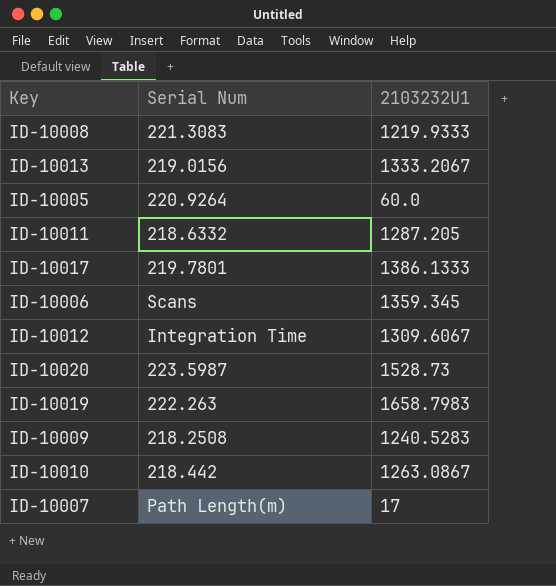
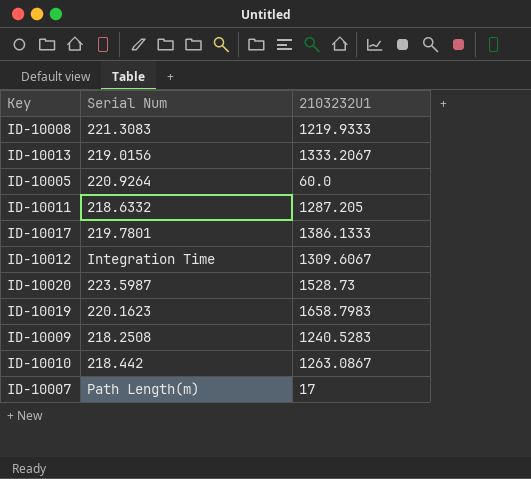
row ID-10006: Scans | 1359.345 -> none
ID-10019 | Serial Num: 222.263 -> 220.1623

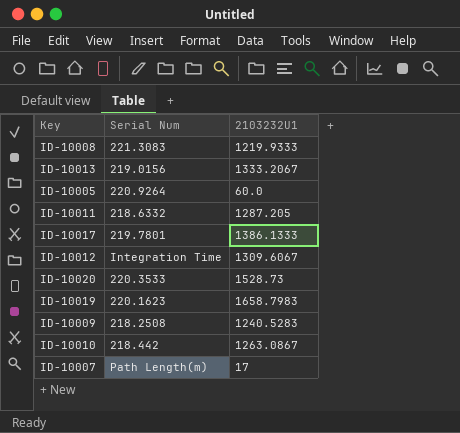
ID-10020 | Serial Num: 223.5987 -> 220.3533

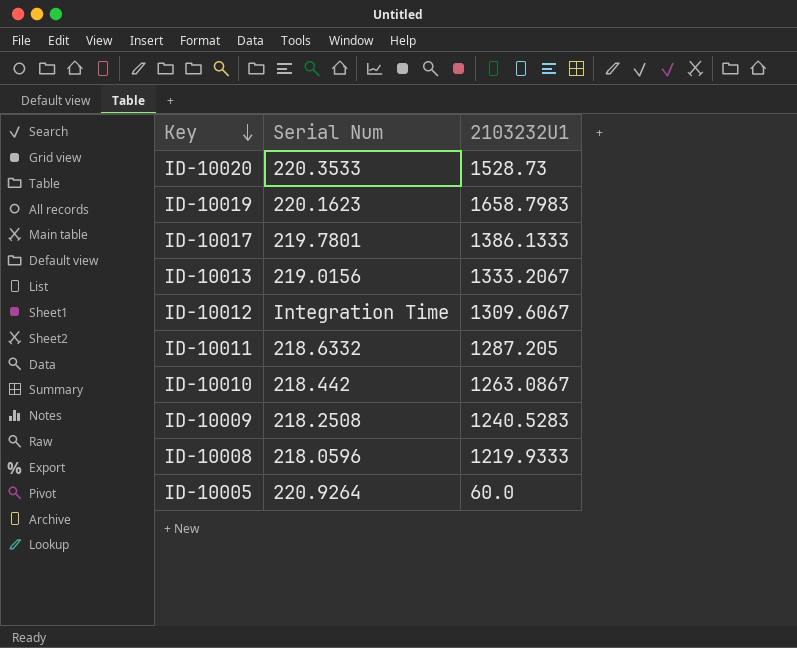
row order: none -> Key descending
row ID-10007: Path Length(m) | 17 -> none
ID-10008 | Serial Num: 221.3083 -> 218.0596

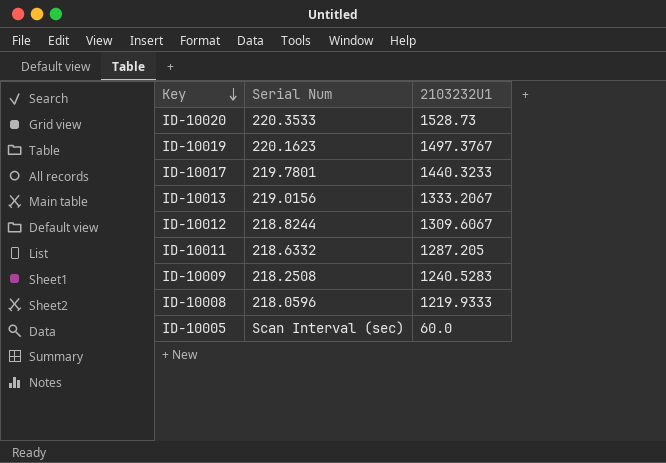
row ID-10010: 218.442 | 1263.0867 -> none
ID-10019 | 2103232U1: 1658.7983 -> 1497.3767
ID-10017 | 2103232U1: 1386.1333 -> 1440.3233
ID-10012 | Serial Num: Integration Time -> 218.8244
ID-10005 | Serial Num: 220.9264 -> Scan Interval (sec)

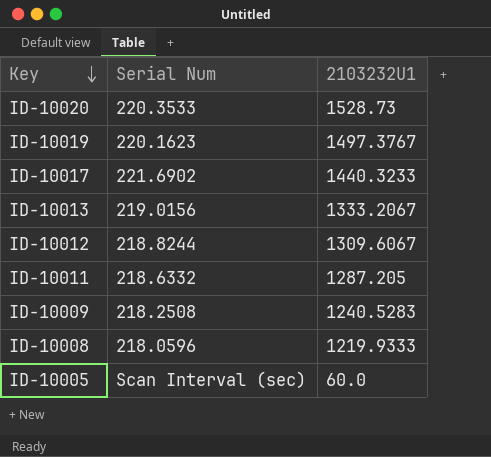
ID-10017 | Serial Num: 219.7801 -> 221.6902

